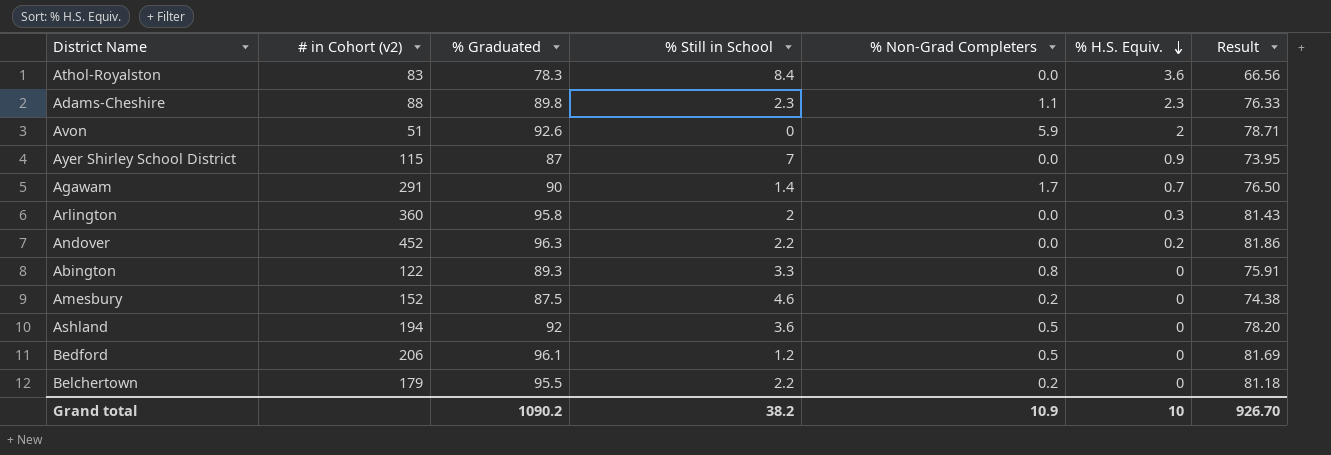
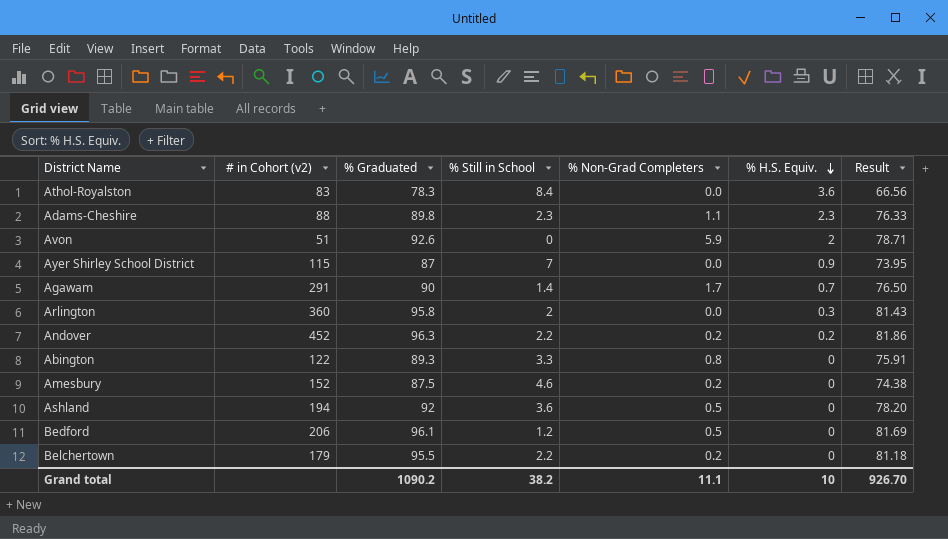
Andover | % Non-Grad Completers: 0.0 -> 0.2
Grand total | % Non-Grad Completers: 10.9 -> 11.1

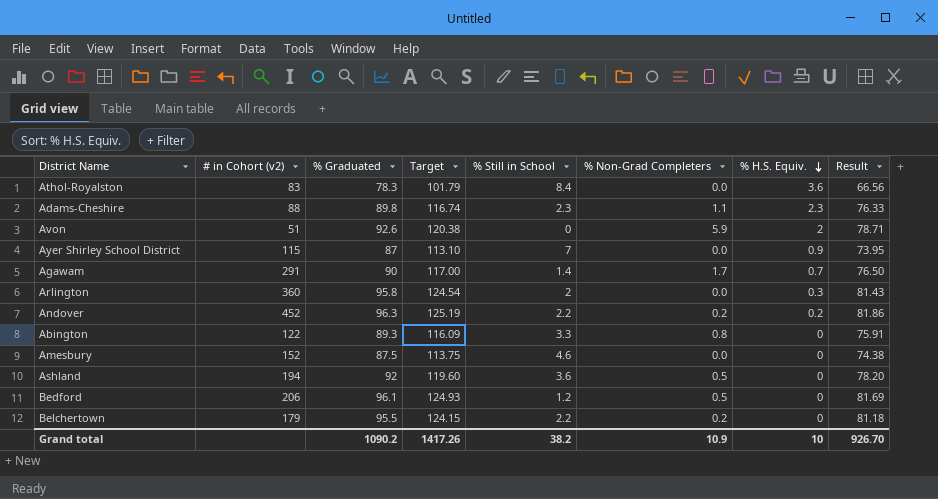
column Target | formula: none -> [% Graduated] * 1.3
Amesbury | % Non-Grad Completers: 0.2 -> 0.0
Grand total | % Non-Grad Completers: 11.1 -> 10.9

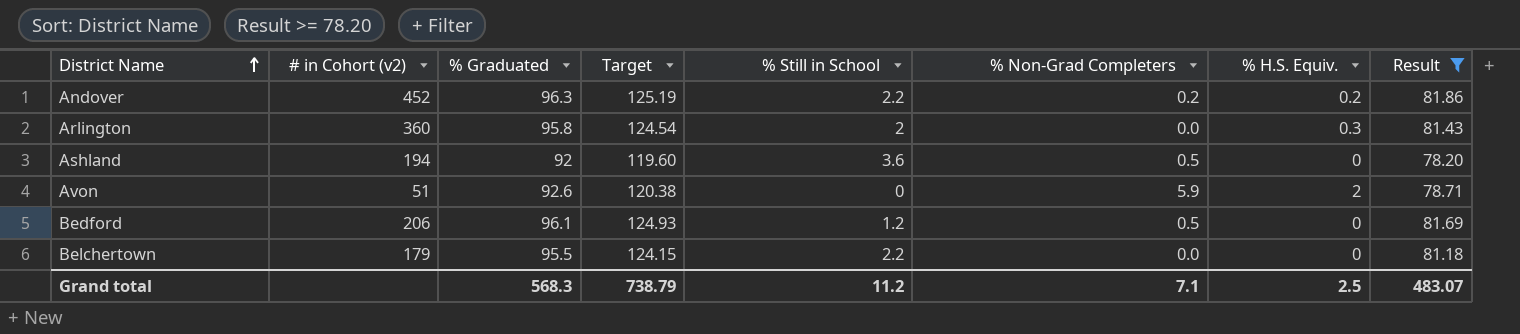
filter: none -> Result >= 78.20
row order: % H.S. Equiv. descending -> District Name ascending
Belchertown | % Non-Grad Completers: 0.2 -> 0.0
Grand total | % Graduated: 1090.2 -> 568.3
Grand total | Target: 1417.26 -> 738.79
Grand total | % Still in School: 38.2 -> 11.2
Grand total | % Non-Grad Completers: 10.9 -> 7.1
Grand total | % H.S. Equiv.: 10 -> 2.5
Grand total | Result: 926.70 -> 483.07

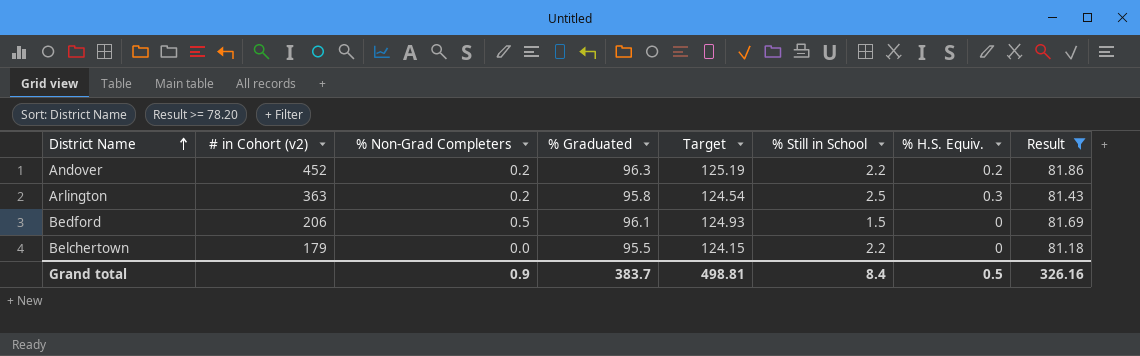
column % Non-Grad Completers | position: 6 -> 3
row Ashland: 194 | 92 | 119.60 | 3.6 | 0.5 | 0 | 78.20 -> none
row Avon: 51 | 92.6 | 120.38 | 0 | 5.9 | 2 | 78.71 -> none
Arlington | # in Cohort (v2): 360 -> 363
Arlington | % Non-Grad Completers: 0.0 -> 0.2
Arlington | % Still in School: 2 -> 2.5
Bedford | % Still in School: 1.2 -> 1.5
Grand total | % Non-Grad Completers: 7.1 -> 0.9
Grand total | % Graduated: 568.3 -> 383.7
Grand total | Target: 738.79 -> 498.81
Grand total | % Still in School: 11.2 -> 8.4
Grand total | % H.S. Equiv.: 2.5 -> 0.5
Grand total | Result: 483.07 -> 326.16

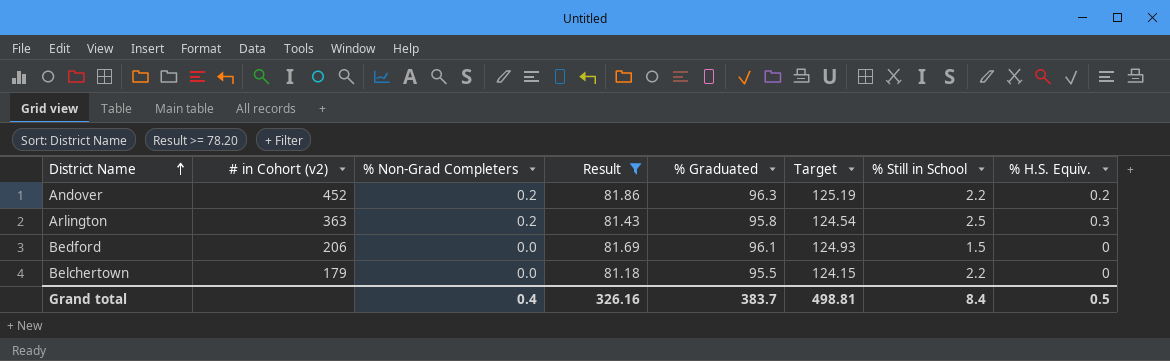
column Result | position: 8 -> 4
Bedford | % Non-Grad Completers: 0.5 -> 0.0
Grand total | % Non-Grad Completers: 0.9 -> 0.4

